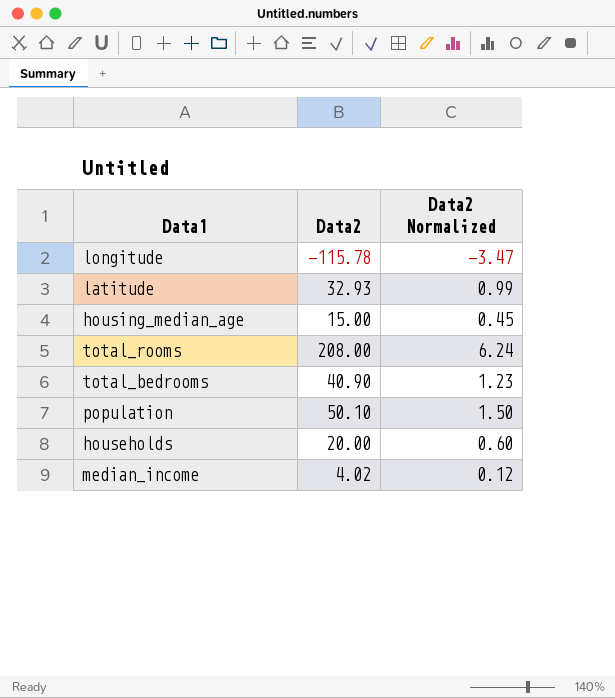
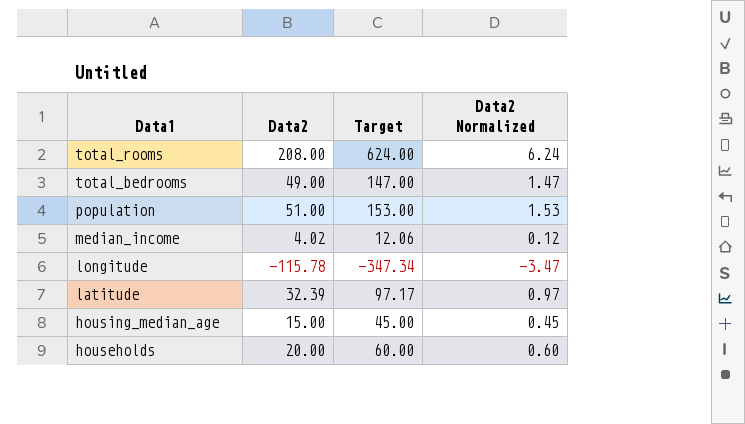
row order: none -> Data1 descending
column Target | formula: none -> [Data2] * 3
total_bedrooms | Data2: 40.90 -> 49.00
total_bedrooms | Data2 Normalized: 1.23 -> 1.47
population | Data2: 50.10 -> 51.00
population | Data2 Normalized: 1.50 -> 1.53
latitude | Data2: 32.93 -> 32.39
latitude | Data2 Normalized: 0.99 -> 0.97

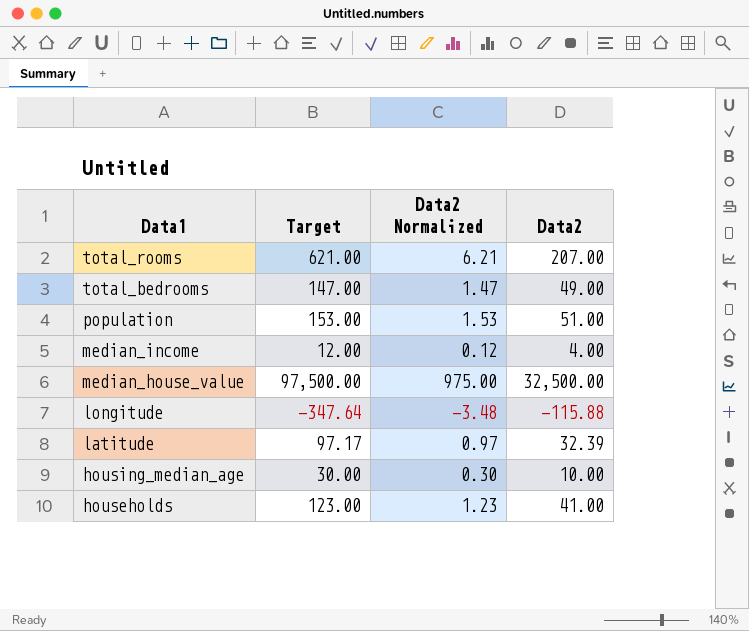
column Data2 | position: 2 -> 4
total_rooms | Target: 624.00 -> 621.00
total_rooms | Data2 Normalized: 6.24 -> 6.21
total_rooms | Data2: 208.00 -> 207.00
median_income | Target: 12.06 -> 12.00
median_income | Data2: 4.02 -> 4.00
row median_house_value: none -> 97,500.00 | 975.00 | 32,500.00
longitude | Target: -347.34 -> -347.64
longitude | Data2 Normalized: -3.47 -> -3.48
longitude | Data2: -115.78 -> -115.88
housing_median_age | Target: 45.00 -> 30.00
housing_median_age | Data2 Normalized: 0.45 -> 0.30
housing_median_age | Data2: 15.00 -> 10.00
households | Target: 60.00 -> 123.00
households | Data2 Normalized: 0.60 -> 1.23
households | Data2: 20.00 -> 41.00

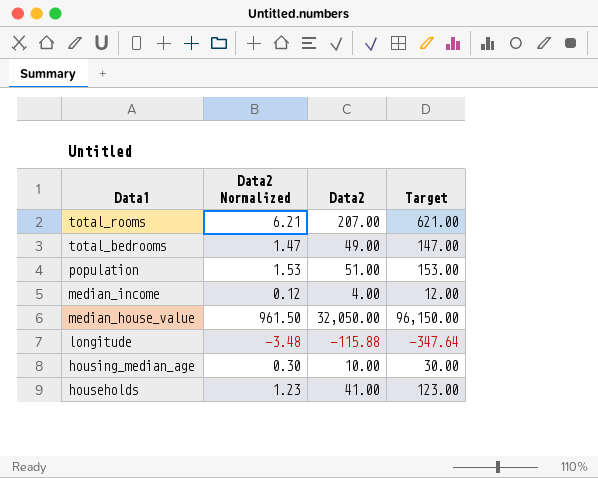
column Target | position: 2 -> 4
row latitude: 97.17 | 0.97 | 32.39 -> none
median_house_value | Data2 Normalized: 975.00 -> 961.50
median_house_value | Data2: 32,500.00 -> 32,050.00
median_house_value | Target: 97,500.00 -> 96,150.00

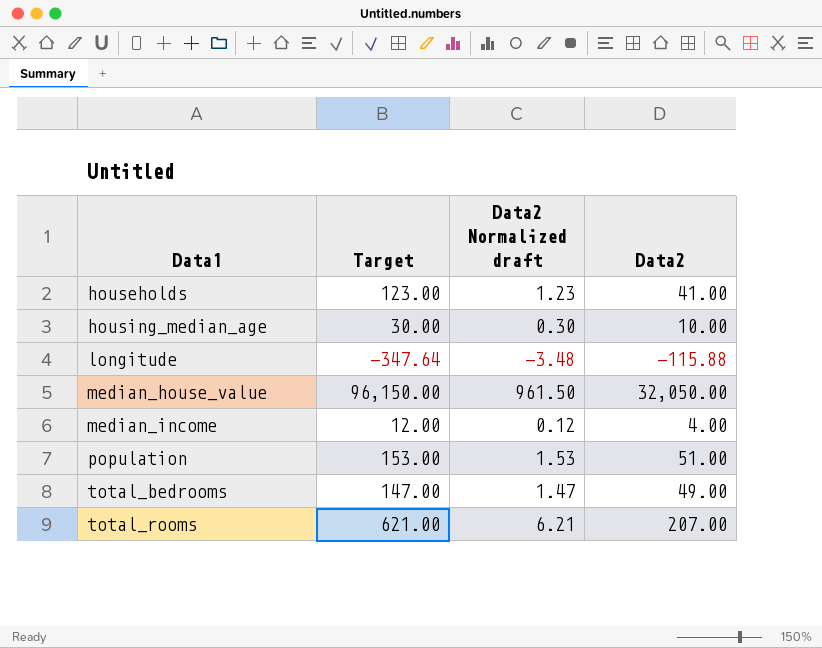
row order: Data1 descending -> Data1 ascending
column Target | position: 4 -> 2
column name: Data2 Normalized -> Data2 Normalized draft

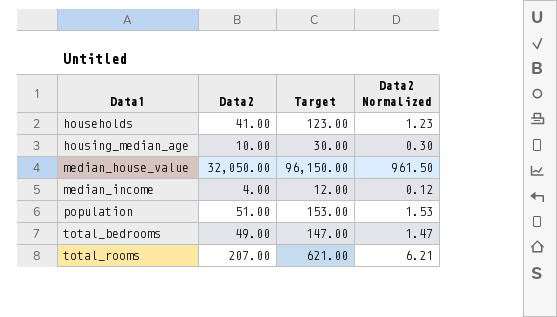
column Data2 | position: 4 -> 2
column name: Data2 Normalized draft -> Data2 Normalized
row longitude: -347.64 | -3.48 | -115.88 -> none

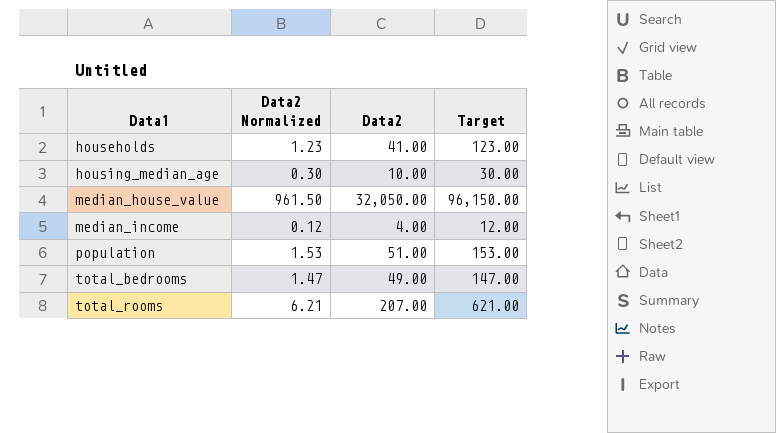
column Data2 Normalized | position: 4 -> 2

